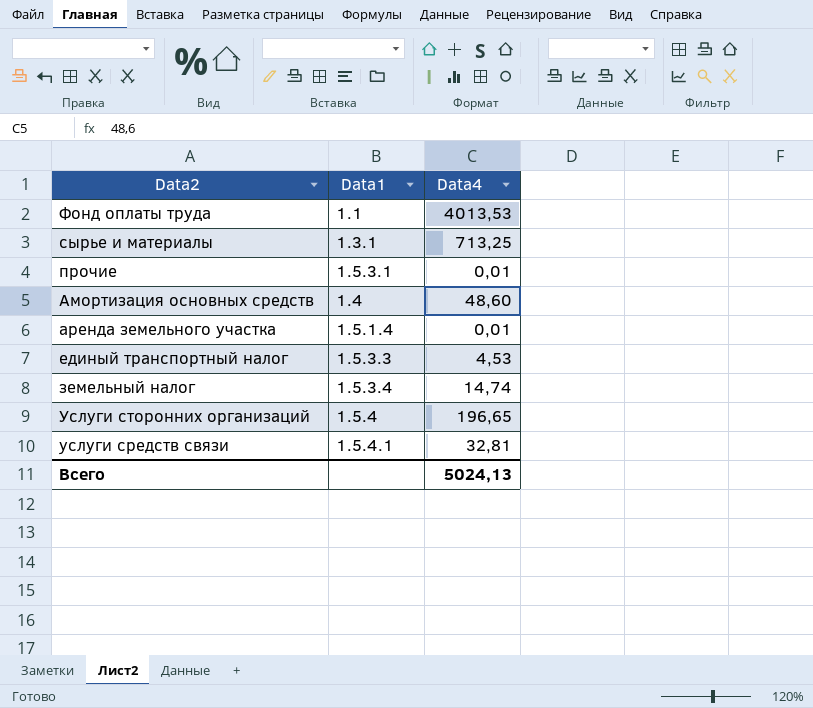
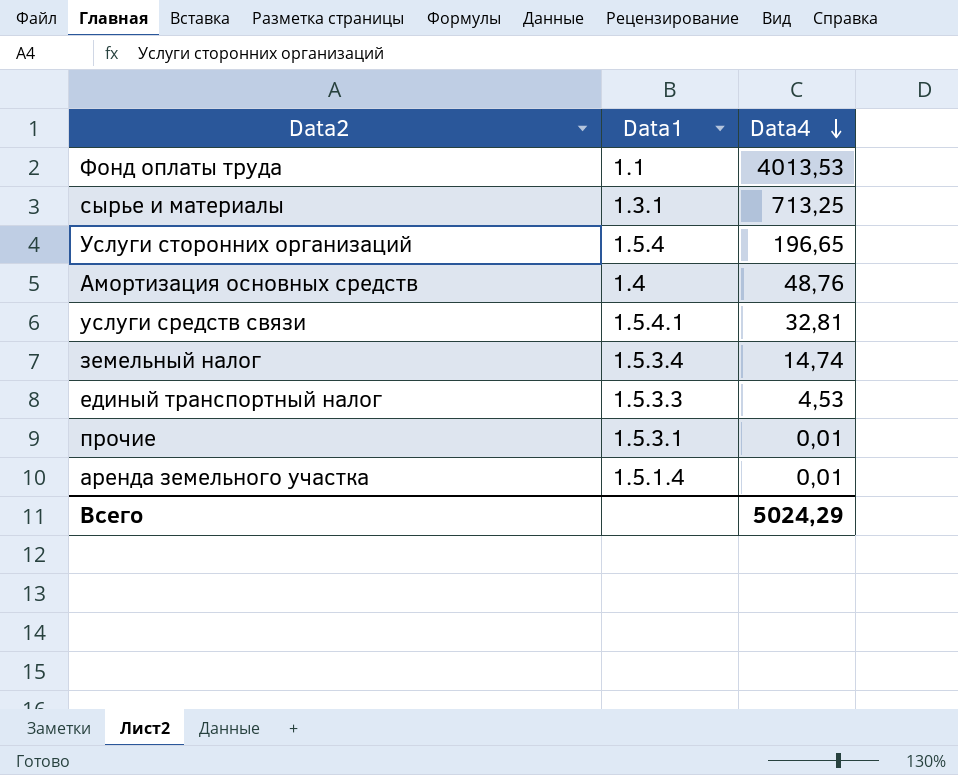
row order: none -> Data4 descending
Амортизация основных средств | Data4: 48,60 -> 48,76
Всего | Data4: 5024,13 -> 5024,29

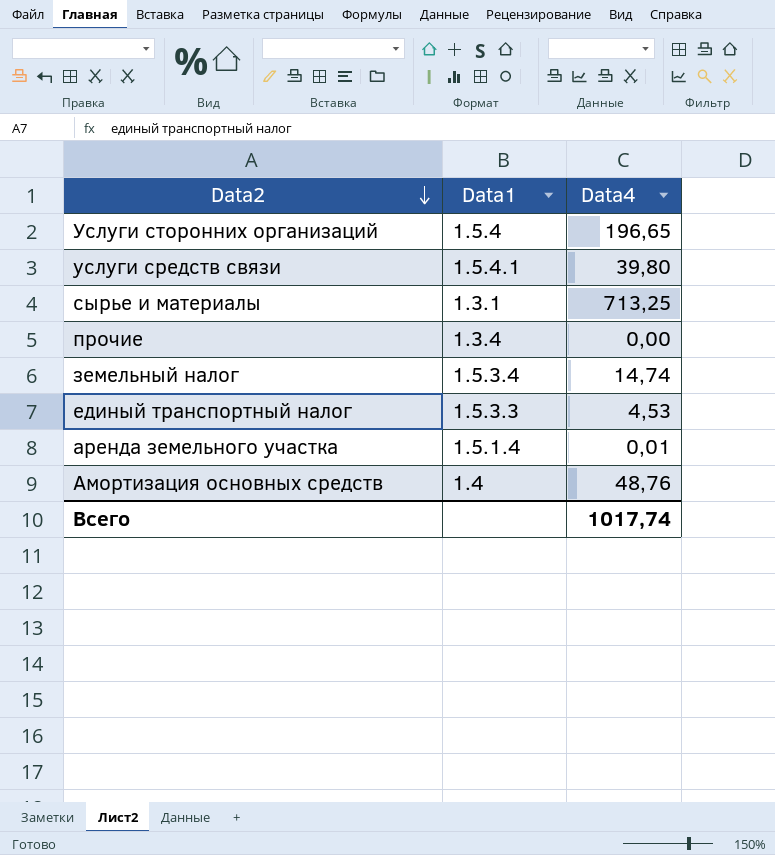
row order: Data4 descending -> Data2 descending
row Фонд оплаты труда: 1.1 | 4013,53 -> none
услуги средств связи | Data4: 32,81 -> 39,80
прочие | Data1: 1.5.3.1 -> 1.3.4
прочие | Data4: 0,01 -> 0,00
Всего | Data4: 5024,29 -> 1017,74

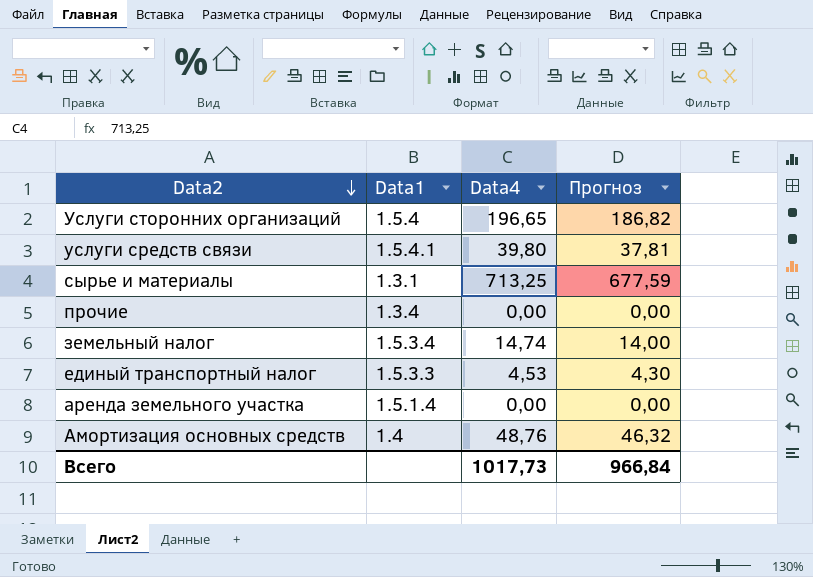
column Прогноз | formula: none -> [Data4] * 0,95
аренда земельного участка | Data4: 0,01 -> 0,00
Всего | Data4: 1017,74 -> 1017,73

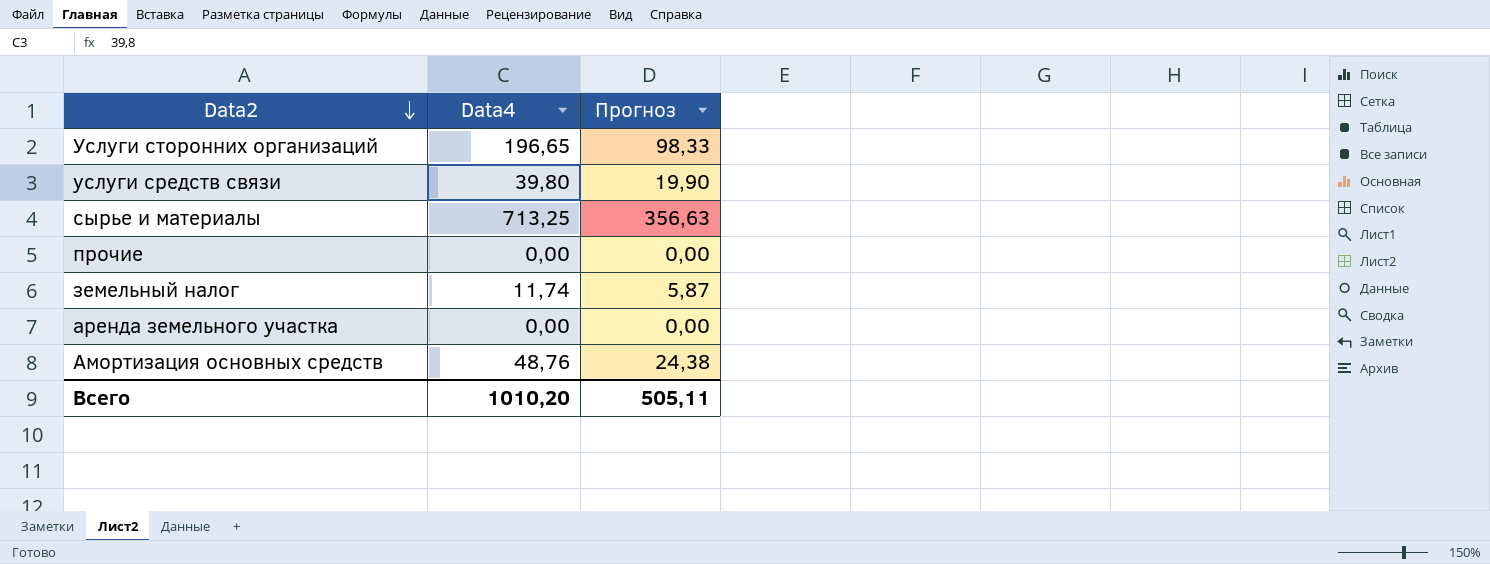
column Data1 | position: 2 -> none
column Прогноз | formula: [Data4] * 0,95 -> [Data4] * 0,5
row единый транспортный налог: 1.5.3.3 | 4,53 | 4,30 -> none
земельный налог | Data4: 14,74 -> 11,74
Всего | Data4: 1017,73 -> 1010,20
Всего | Прогноз: 966,84 -> 505,11

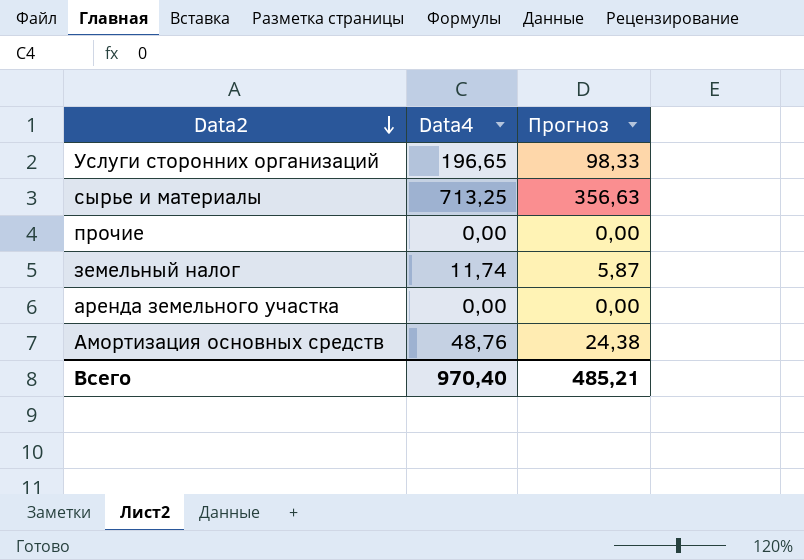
row услуги средств связи: 39,80 | 19,90 -> none
Всего | Data4: 1010,20 -> 970,40
Всего | Прогноз: 505,11 -> 485,21

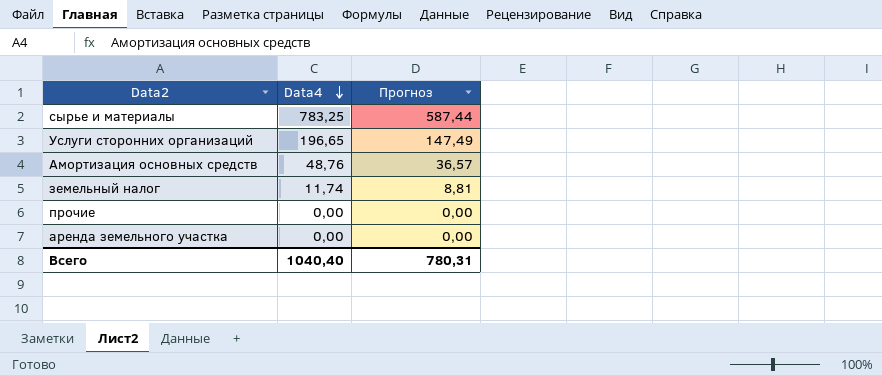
row order: Data2 descending -> Data4 descending
column Прогноз | formula: [Data4] * 0,5 -> [Data4] * 0,75
сырье и материалы | Data4: 713,25 -> 783,25
Всего | Data4: 970,40 -> 1040,40
Всего | Прогноз: 485,21 -> 780,31

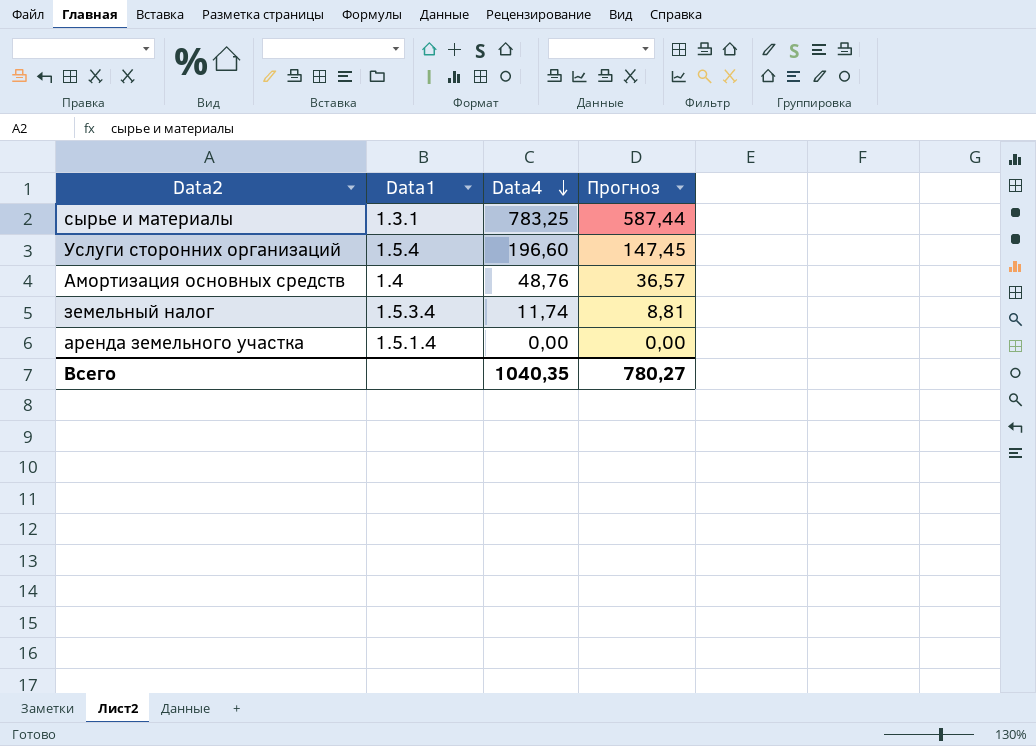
column Data1 | position: none -> 2
row прочие: 0,00 | 0,00 -> none
Услуги сторонних организаций | Data4: 196,65 -> 196,60
Услуги сторонних организаций | Прогноз: 147,49 -> 147,45
Всего | Data4: 1040,40 -> 1040,35
Всего | Прогноз: 780,31 -> 780,27

